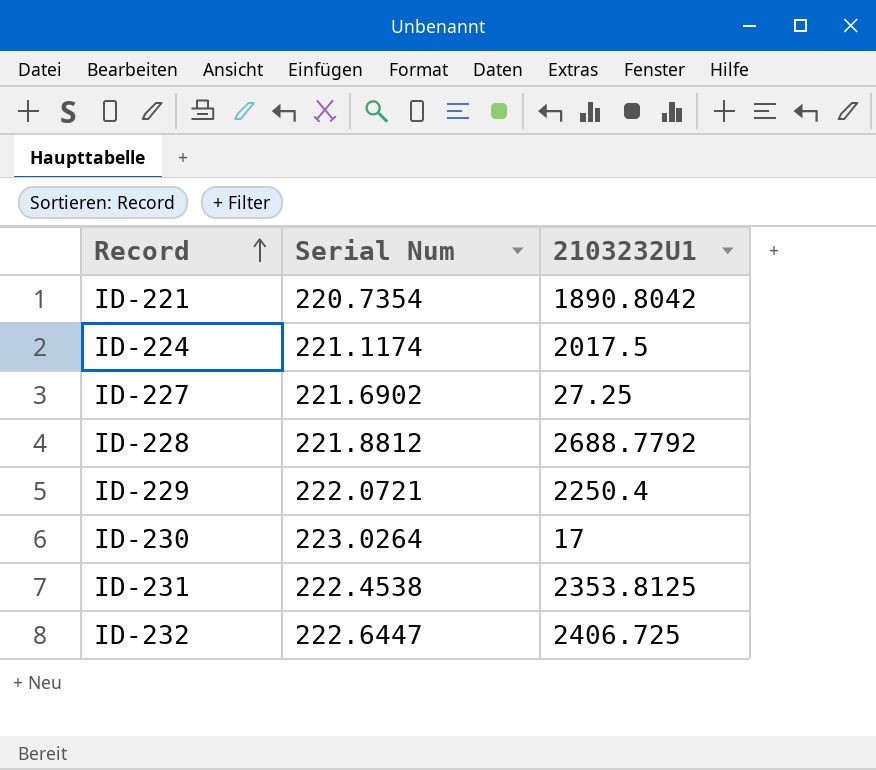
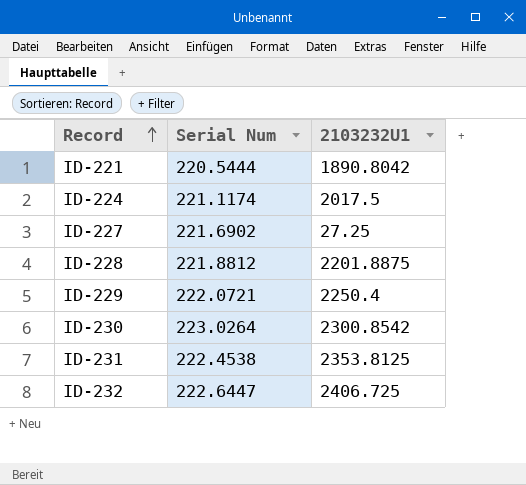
ID-221 | Serial Num: 220.7354 -> 220.5444
ID-228 | 2103232U1: 2688.7792 -> 2201.8875
ID-230 | 2103232U1: 17 -> 2300.8542

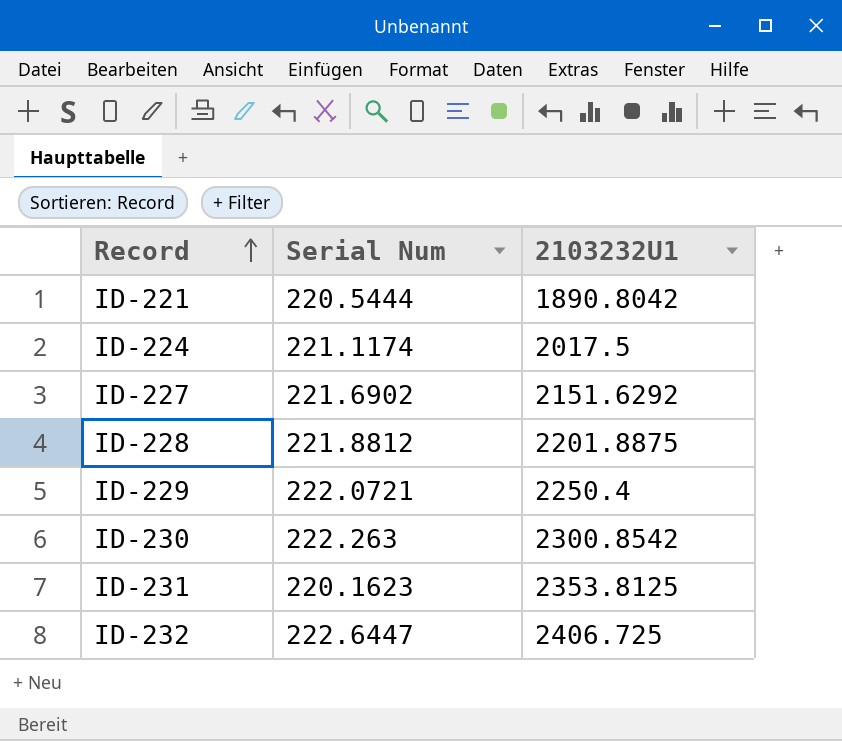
ID-227 | 2103232U1: 27.25 -> 2151.6292
ID-230 | Serial Num: 223.0264 -> 222.263
ID-231 | Serial Num: 222.4538 -> 220.1623

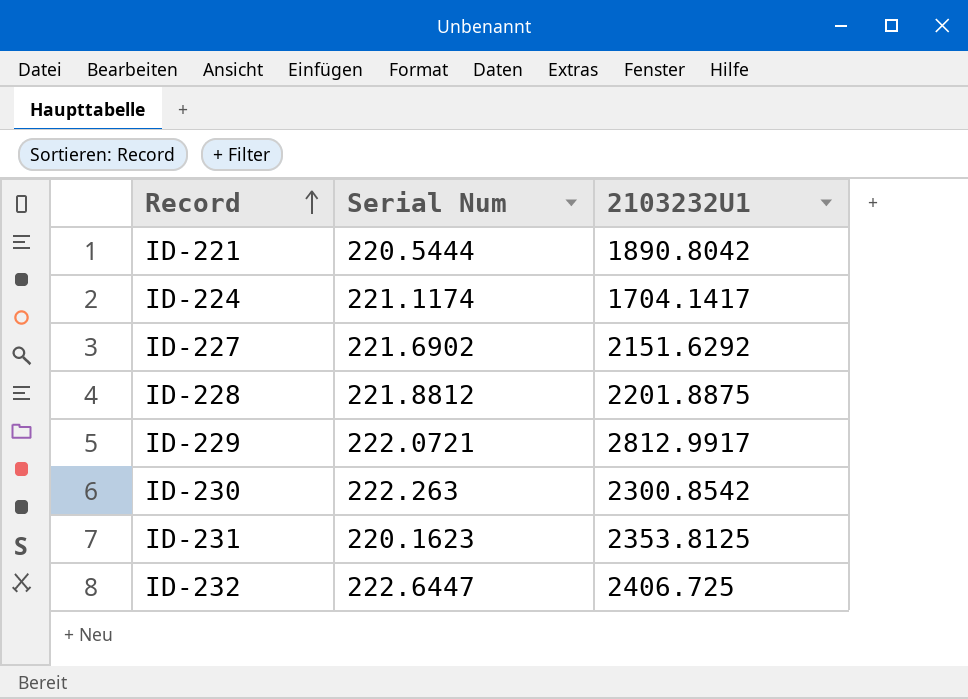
ID-224 | 2103232U1: 2017.5 -> 1704.1417
ID-229 | 2103232U1: 2250.4 -> 2812.9917

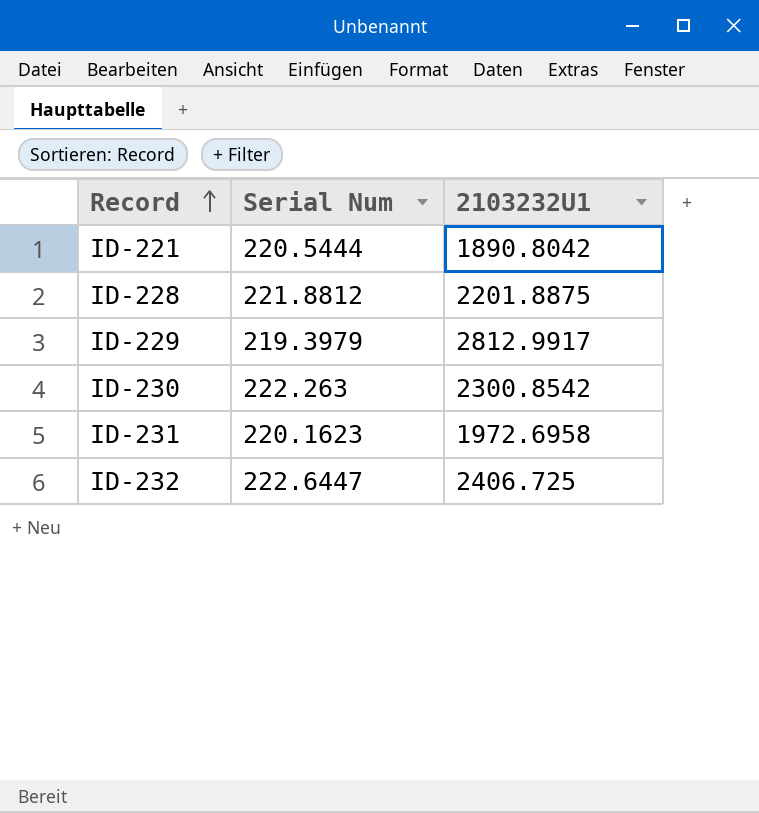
row ID-224: 221.1174 | 1704.1417 -> none
row ID-227: 221.6902 | 2151.6292 -> none
ID-229 | Serial Num: 222.0721 -> 219.3979
ID-231 | 2103232U1: 2353.8125 -> 1972.6958

